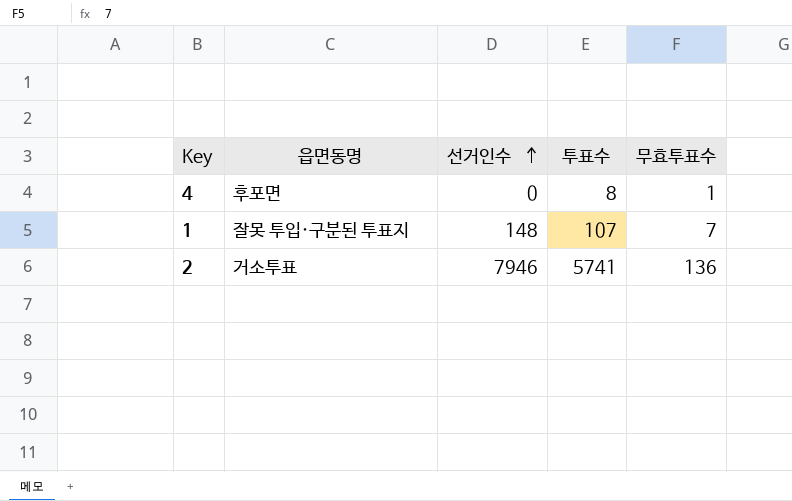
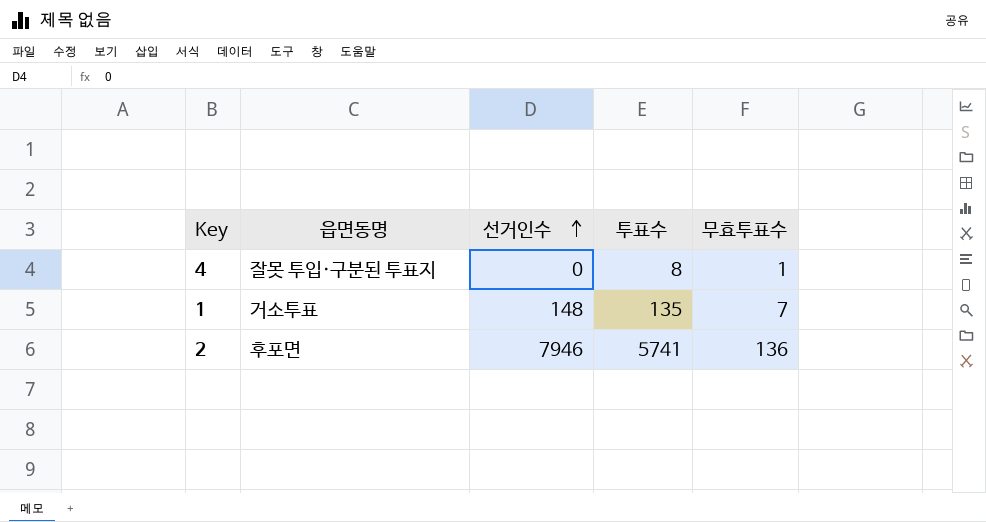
4 | 읍면동명: 후포면 -> 잘못 투입·구분된 투표지
1 | 읍면동명: 잘못 투입·구분된 투표지 -> 거소투표
1 | 투표수: 107 -> 135
2 | 읍면동명: 거소투표 -> 후포면

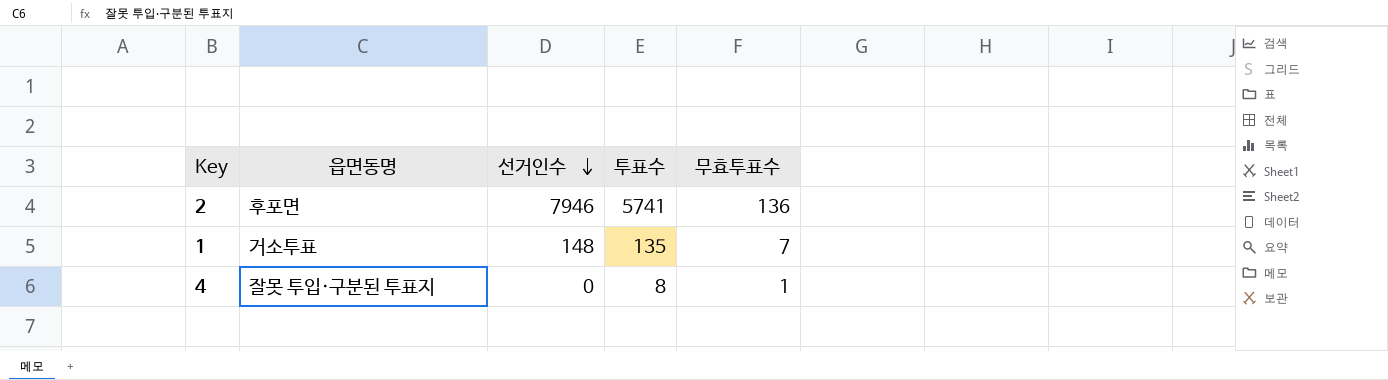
row order: 선거인수 ascending -> 선거인수 descending

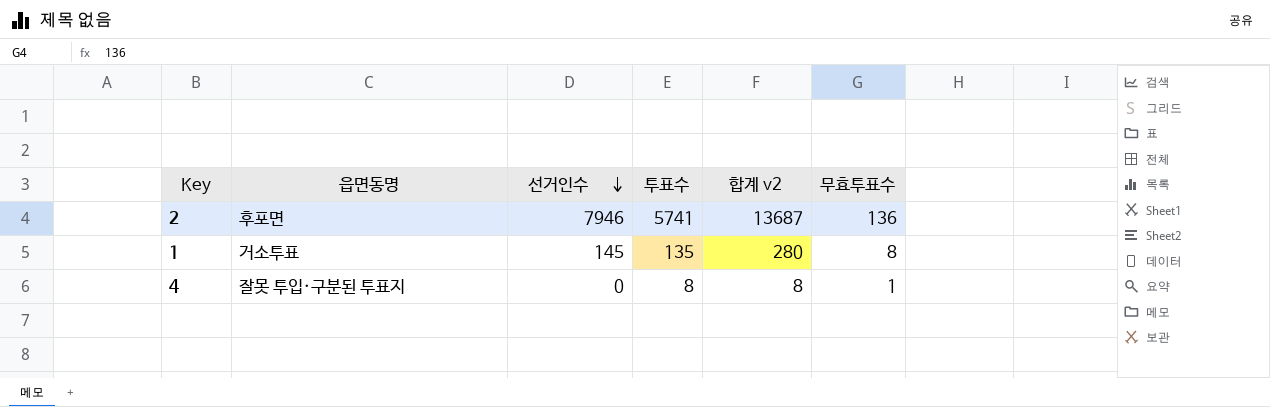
column 합계 v2 | formula: none -> [선거인수] + [투표수]
1 | 선거인수: 148 -> 145
1 | 무효투표수: 7 -> 8

